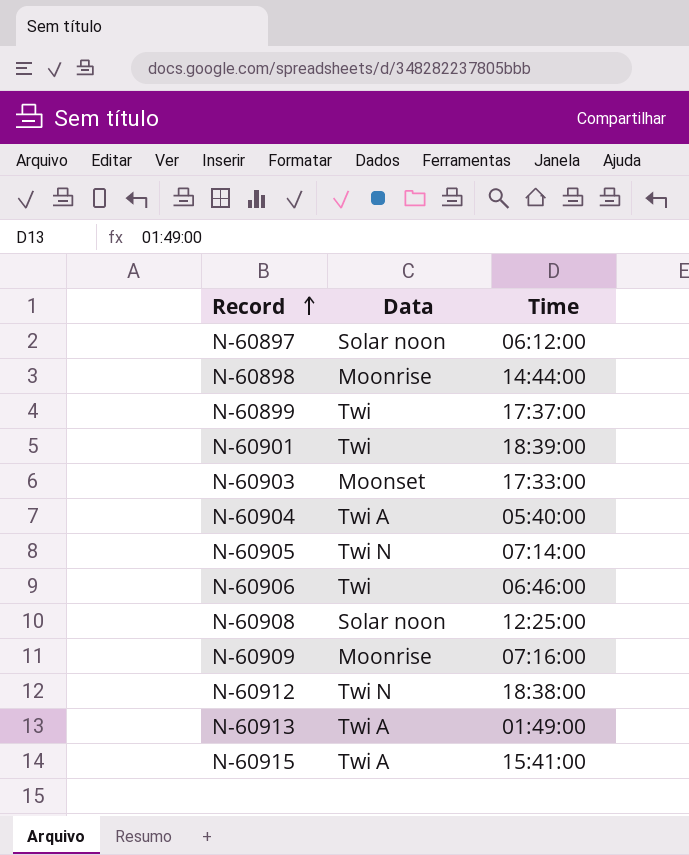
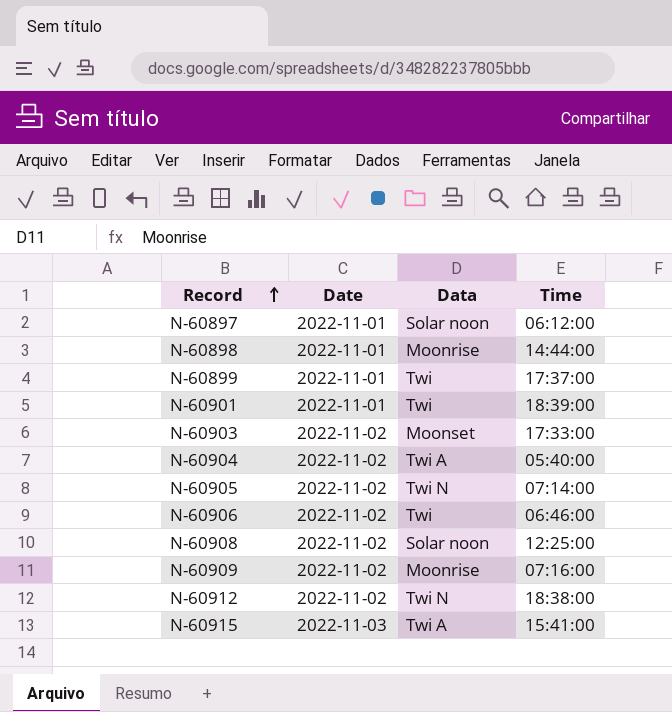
column Date | position: none -> 2
row N-60913: Twi A | 01:49:00 -> none

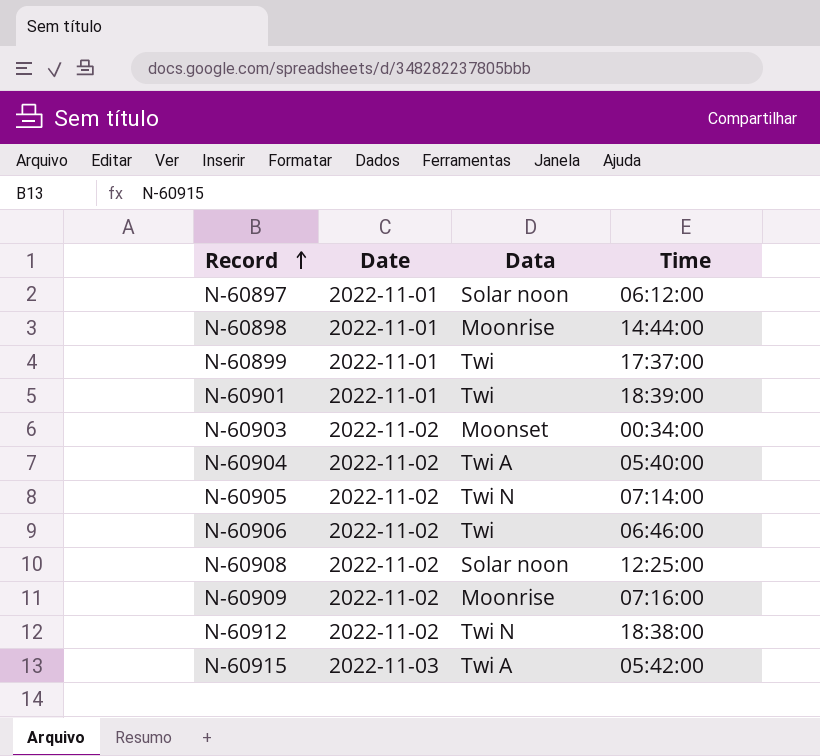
N-60903 | Time: 17:33:00 -> 00:34:00
N-60915 | Time: 15:41:00 -> 05:42:00

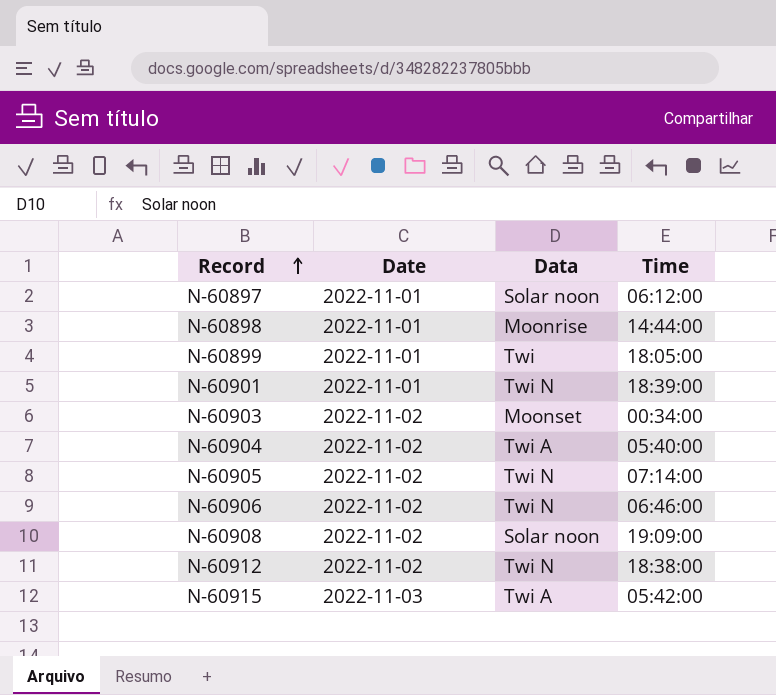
row N-60909: 2022-11-02 | Moonrise | 07:16:00 -> none
N-60899 | Time: 17:37:00 -> 18:05:00
N-60901 | Data: Twi -> Twi N
N-60906 | Data: Twi -> Twi N
N-60908 | Time: 12:25:00 -> 19:09:00

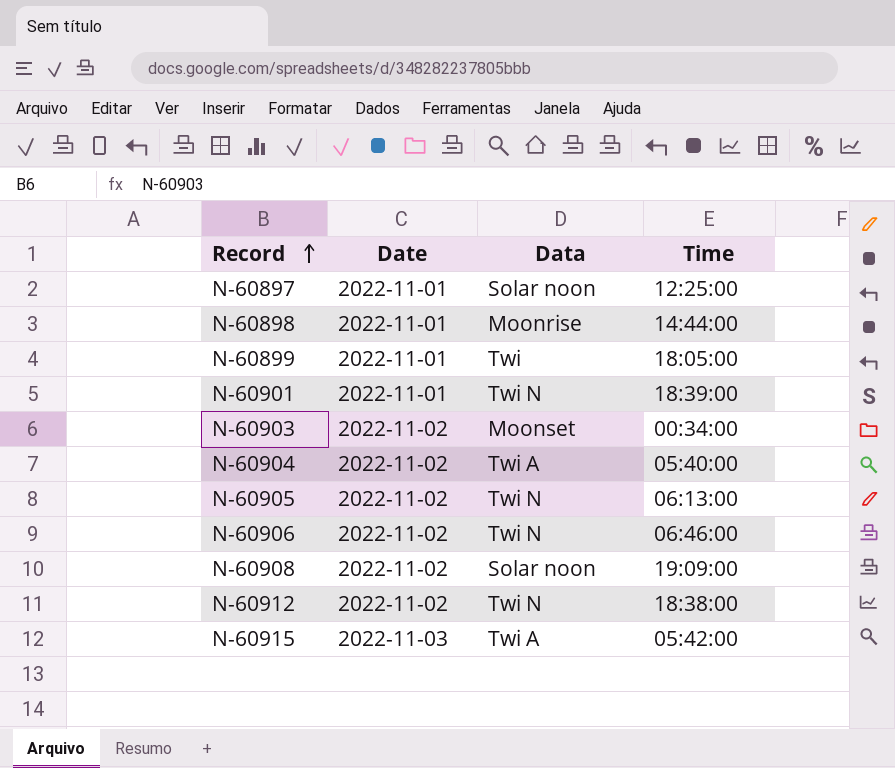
N-60897 | Time: 06:12:00 -> 12:25:00
N-60905 | Time: 07:14:00 -> 06:13:00

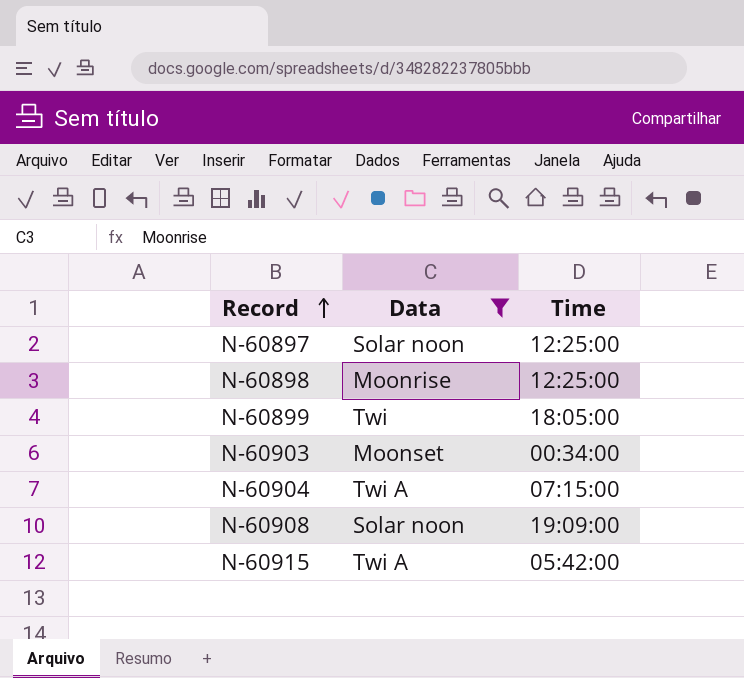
filter: none -> Data != Twi N
column Date | position: 2 -> none
N-60898 | Time: 14:44:00 -> 12:25:00
N-60904 | Time: 05:40:00 -> 07:15:00

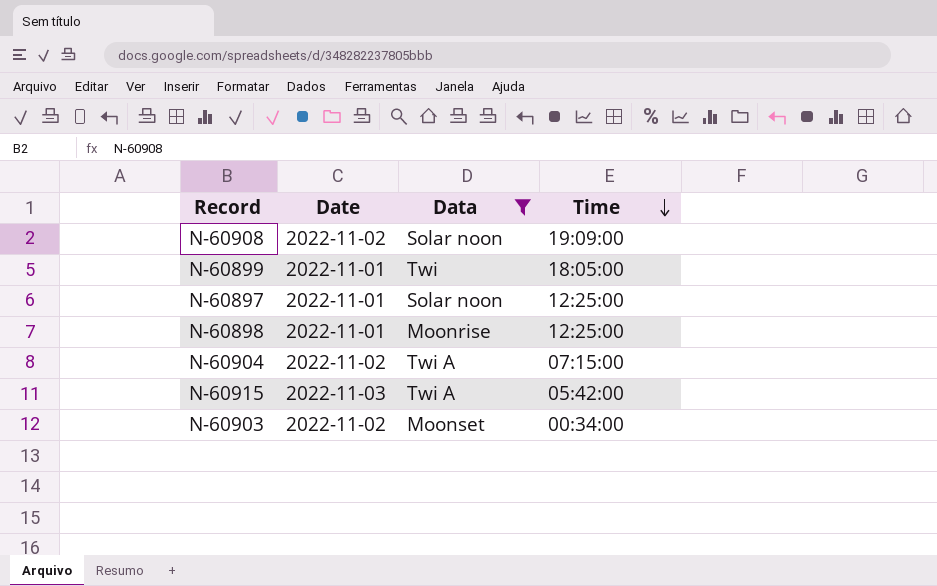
row order: Record ascending -> Time descending
column Date | position: none -> 2

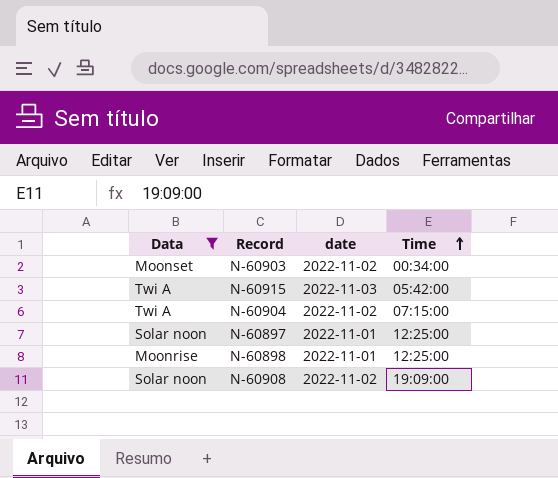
row order: Time descending -> Time ascending
column Data | position: 3 -> 1
column name: Date -> date
row N-60899: 2022-11-01 | Twi | 18:05:00 -> none

